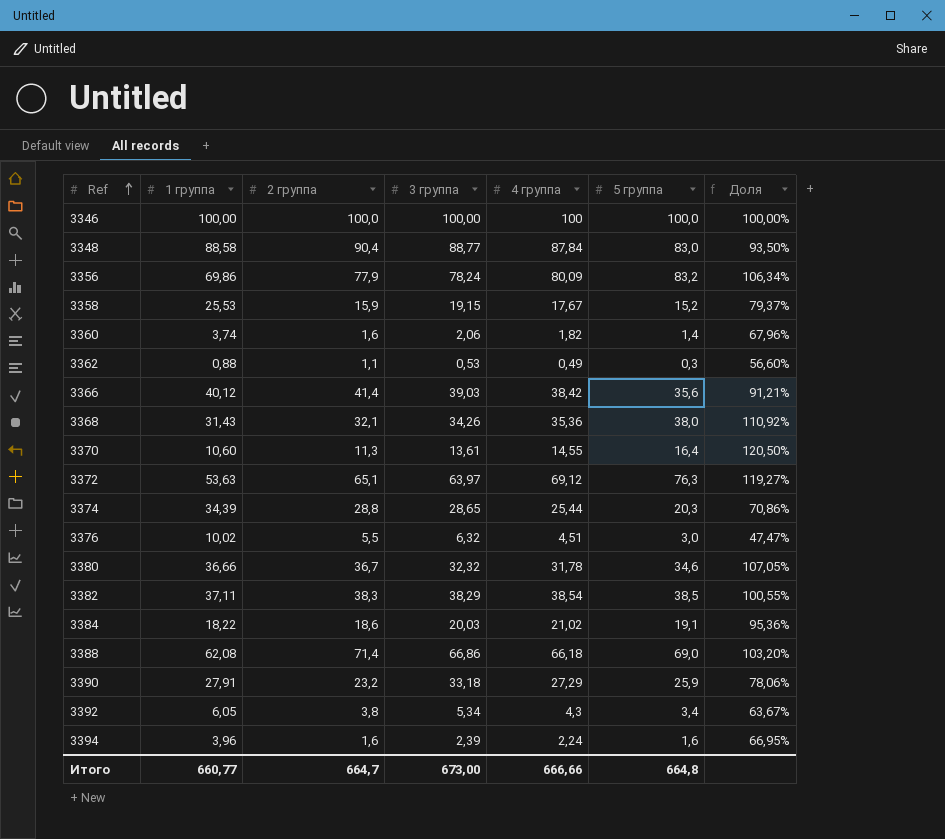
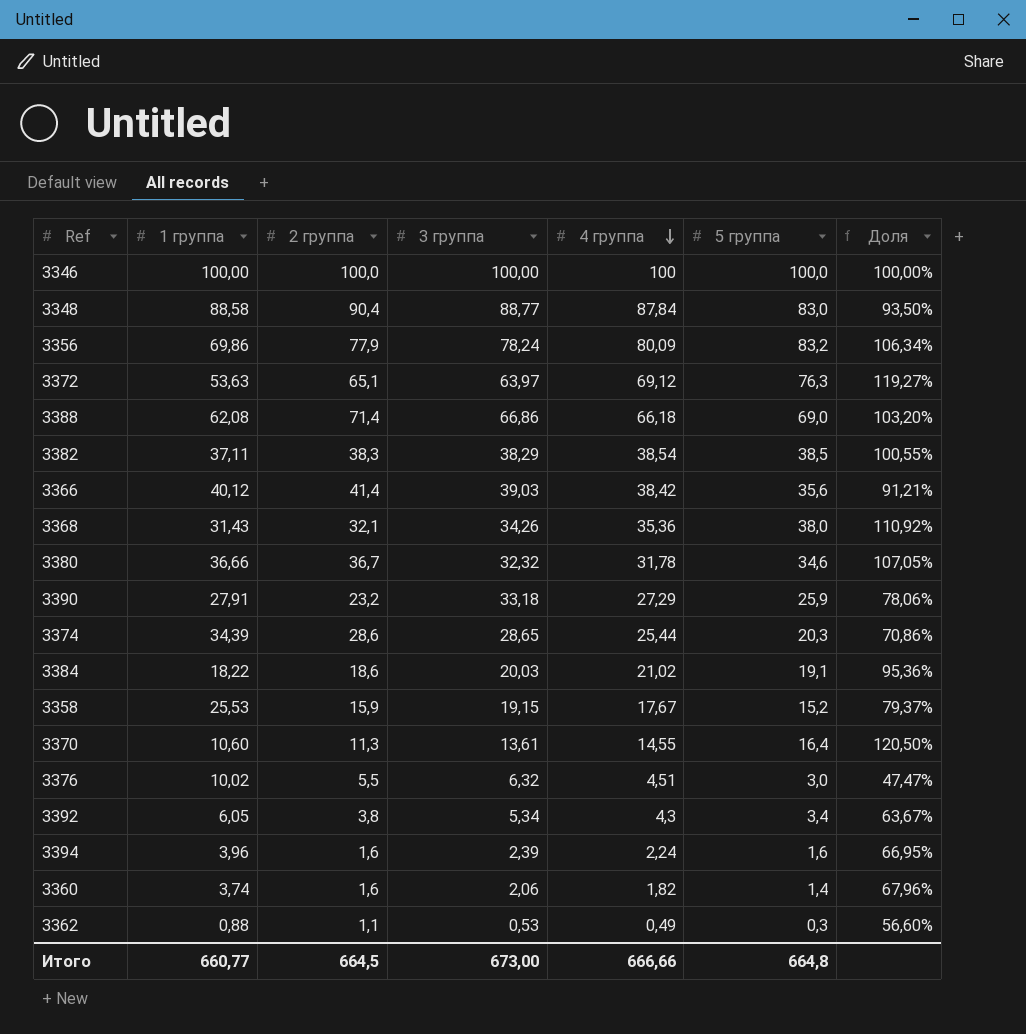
row order: Ref ascending -> 4 группа descending
3374 | 2 группа: 28,8 -> 28,6
Итого | 2 группа: 664,7 -> 664,5

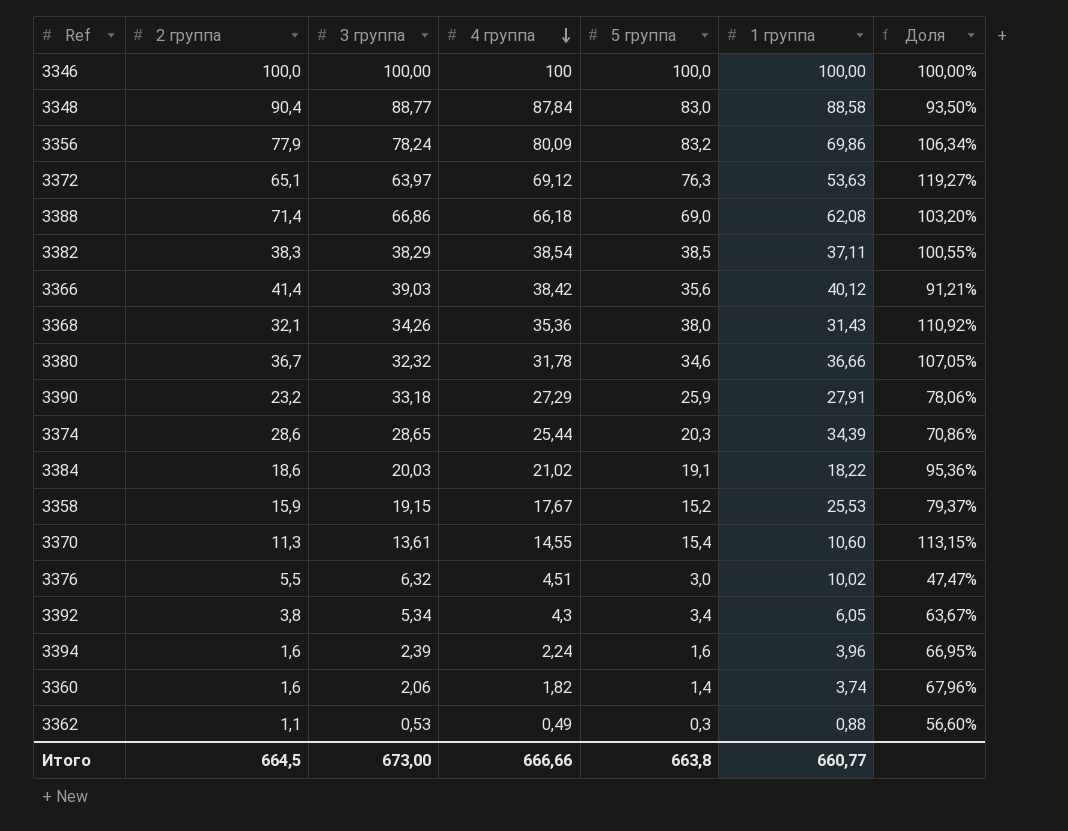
column 1 группа | position: 2 -> 6
3370 | 5 группа: 16,4 -> 15,4
3370 | Доля: 120,50% -> 113,15%
Итого | 5 группа: 664,8 -> 663,8

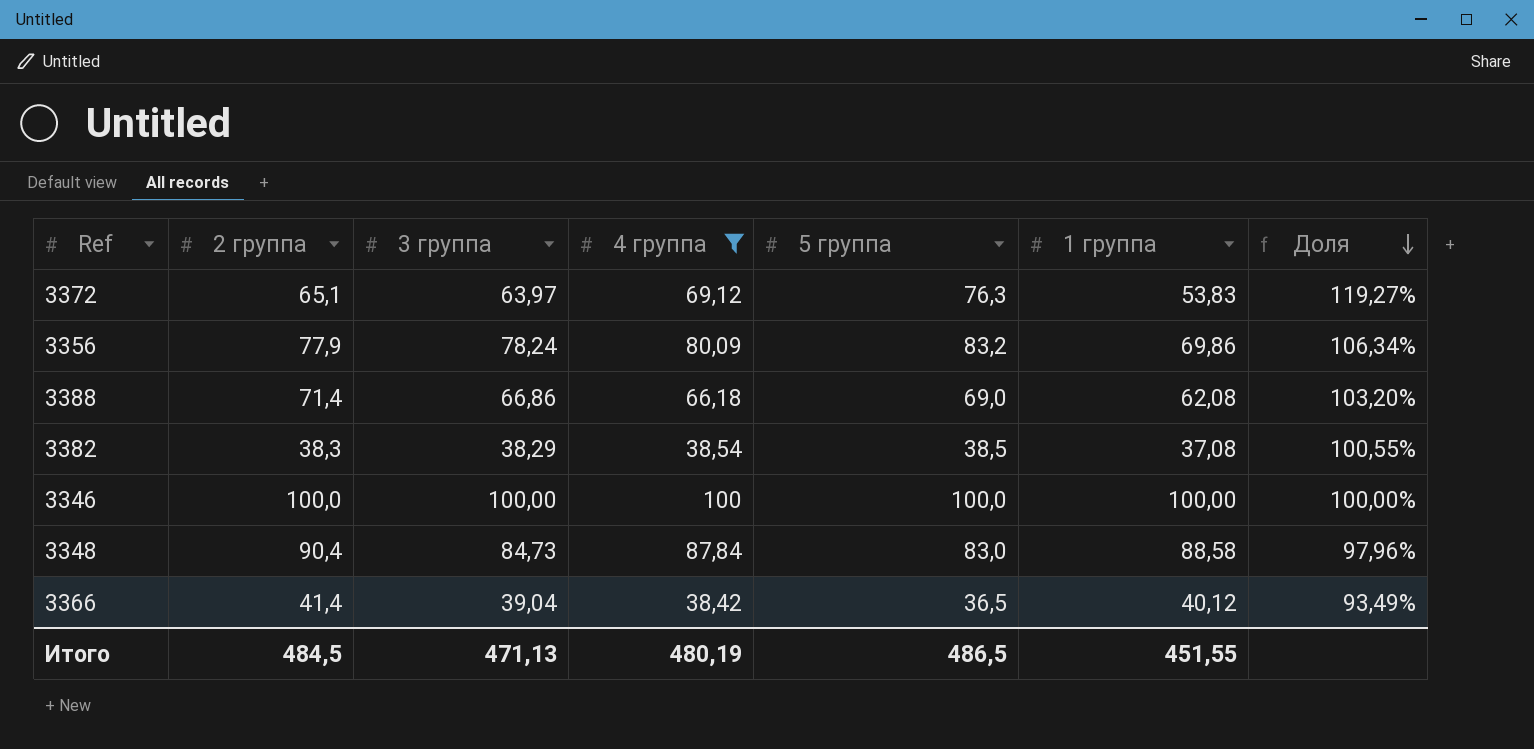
filter: none -> 4 группа >= 38,42
row order: 4 группа descending -> Доля descending
3372 | 1 группа: 53,63 -> 53,83
3382 | 1 группа: 37,11 -> 37,08
3348 | 3 группа: 88,77 -> 84,73
3348 | Доля: 93,50% -> 97,96%
3366 | 3 группа: 39,03 -> 39,04
3366 | 5 группа: 35,6 -> 36,5
3366 | Доля: 91,21% -> 93,49%
Итого | 2 группа: 664,5 -> 484,5
Итого | 3 группа: 673,00 -> 471,13
Итого | 4 группа: 666,66 -> 480,19
Итого | 5 группа: 663,8 -> 486,5
Итого | 1 группа: 660,77 -> 451,55

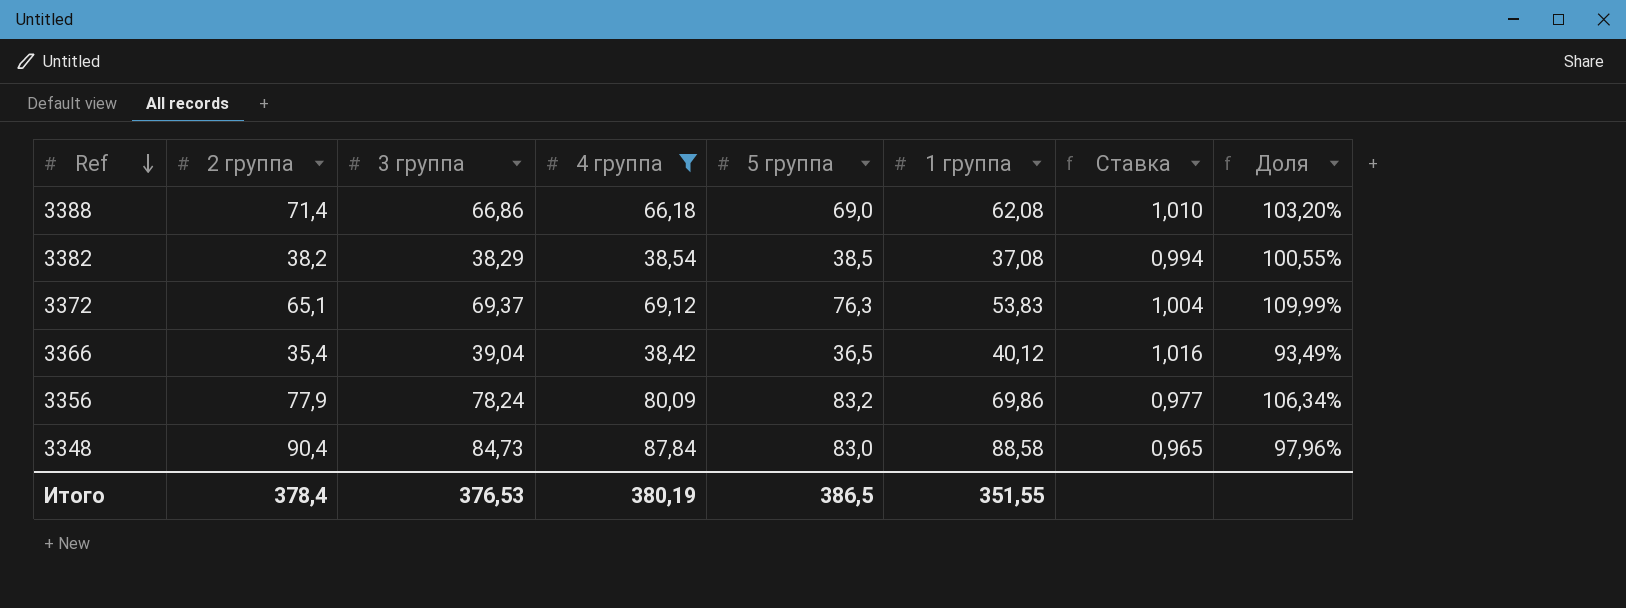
row order: Доля descending -> Ref descending
column Ставка | formula: none -> [3 группа] / [4 группа]
row 3346: 100,0 | 100,00 | 100 | 100,0 | 100,00 | 100,00% -> none
3382 | 2 группа: 38,3 -> 38,2
3372 | 3 группа: 63,97 -> 69,37
3372 | Доля: 119,27% -> 109,99%
3366 | 2 группа: 41,4 -> 35,4
Итого | 2 группа: 484,5 -> 378,4
Итого | 3 группа: 471,13 -> 376,53
Итого | 4 группа: 480,19 -> 380,19
Итого | 5 группа: 486,5 -> 386,5
Итого | 1 группа: 451,55 -> 351,55

